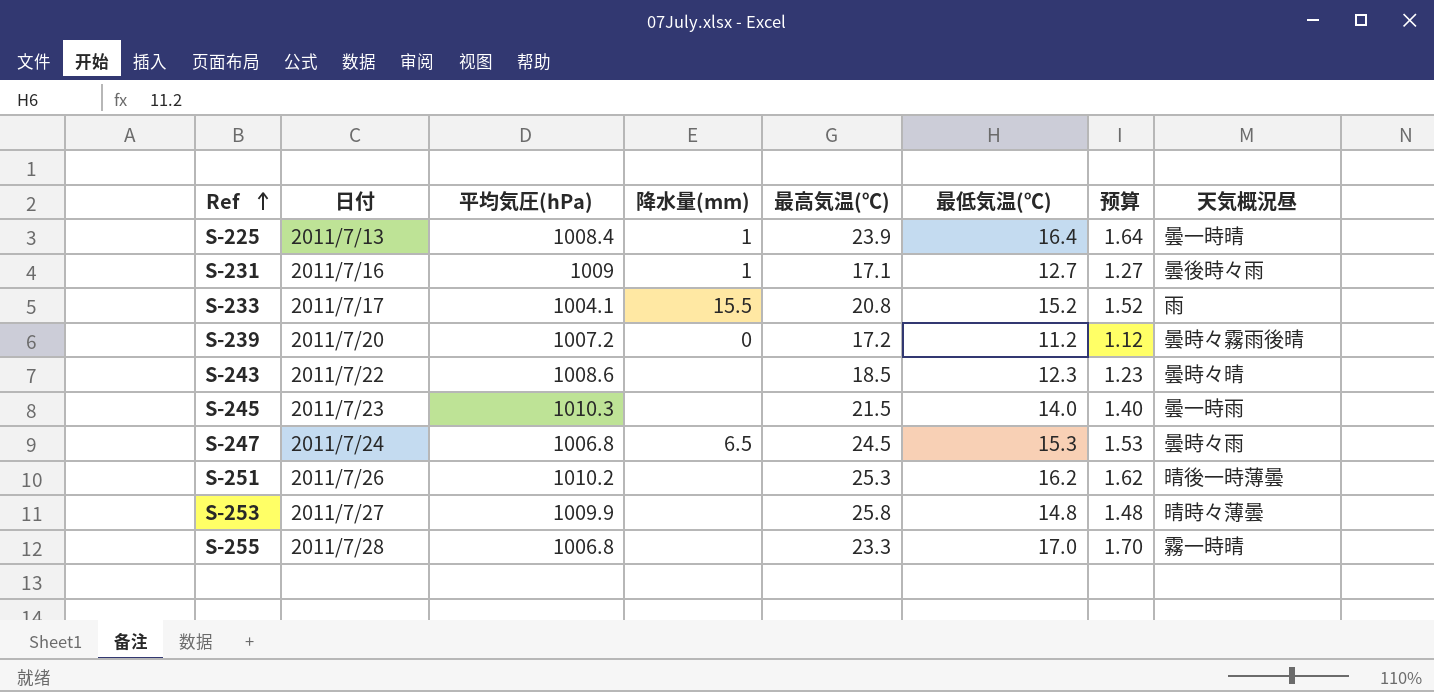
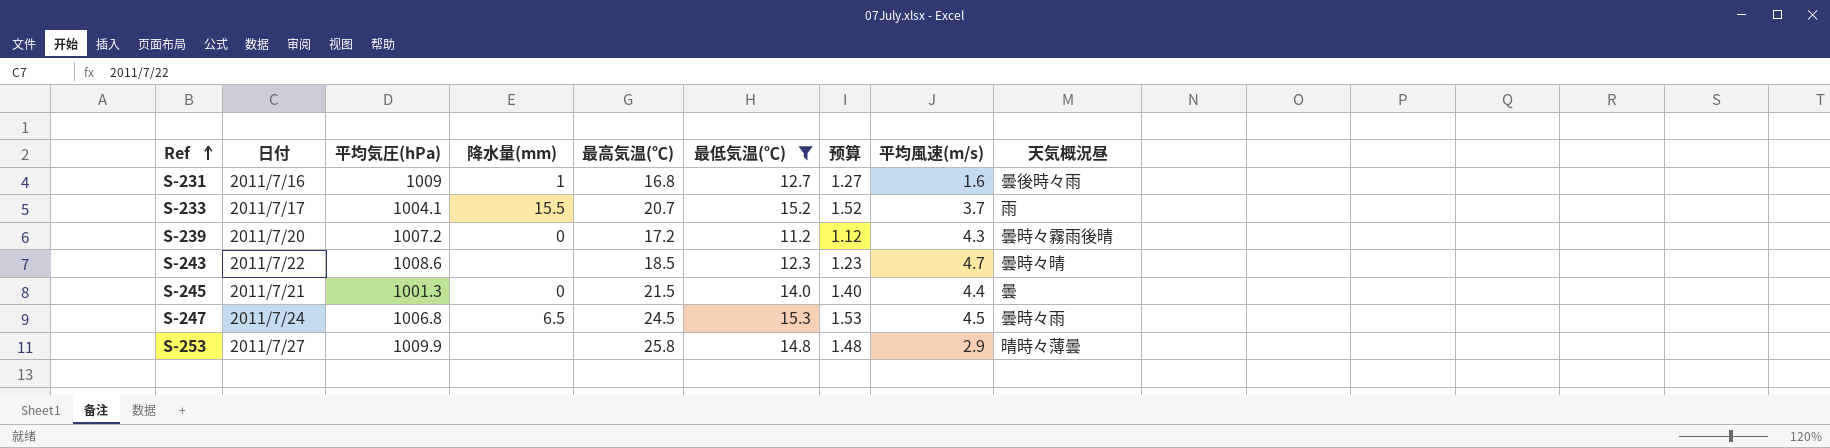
filter: none -> 最低気温(℃) <= 15.3
column 平均風速(m/s) | position: none -> 8
S-231 | 最高気温(℃): 17.1 -> 16.8
S-233 | 最高気温(℃): 20.8 -> 20.7
S-245 | 日付: 2011/7/23 -> 2011/7/21
S-245 | 平均気圧(hPa): 1010.3 -> 1001.3
S-245 | 降水量(mm): none -> 0
S-245 | 天気概況昼: 曇一時雨 -> 曇

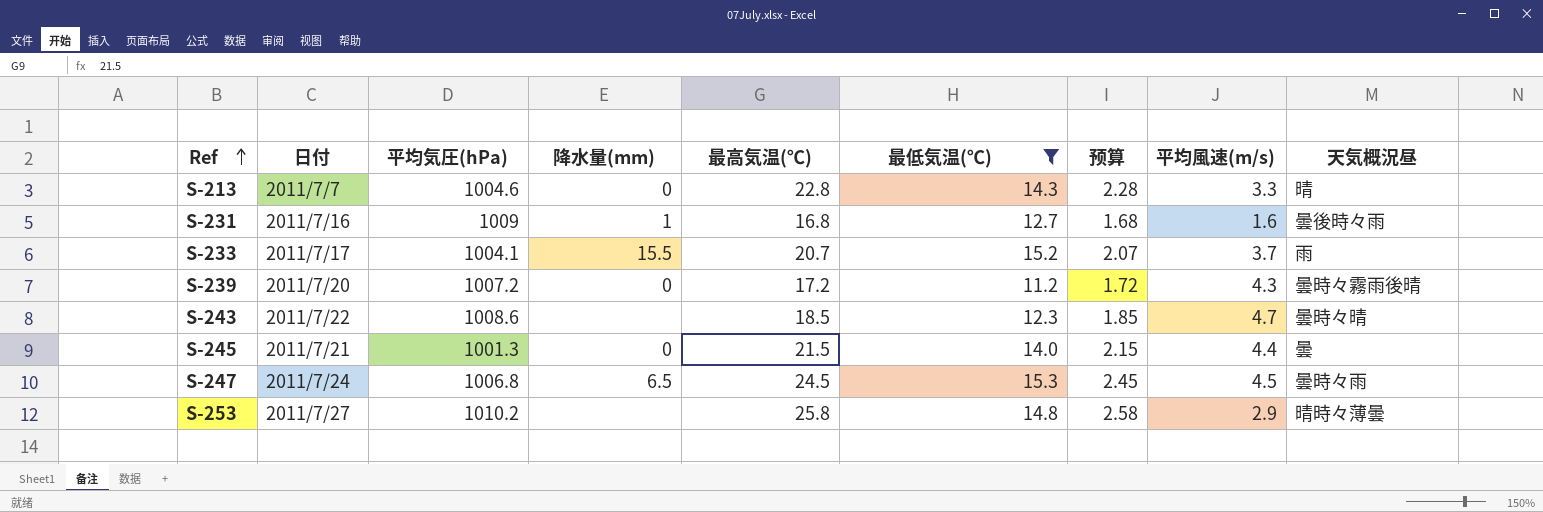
column 预算 | formula: [最低気温(℃)] * 0.1 -> [最高気温(℃)] * 0.1
row S-213: none -> 2011/7/7 | 1004.6 | 0 | 22.8 | 14.3 | 2.28 | 3.3 | 晴
S-253 | 平均気圧(hPa): 1009.9 -> 1010.2

